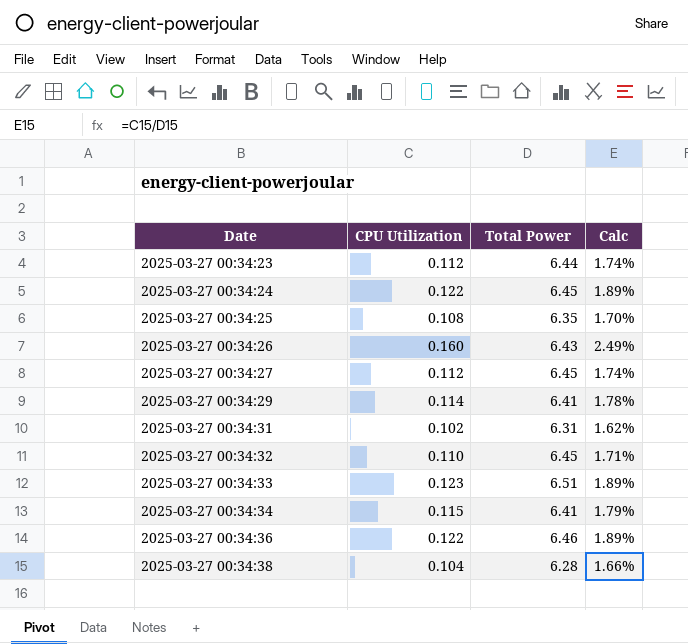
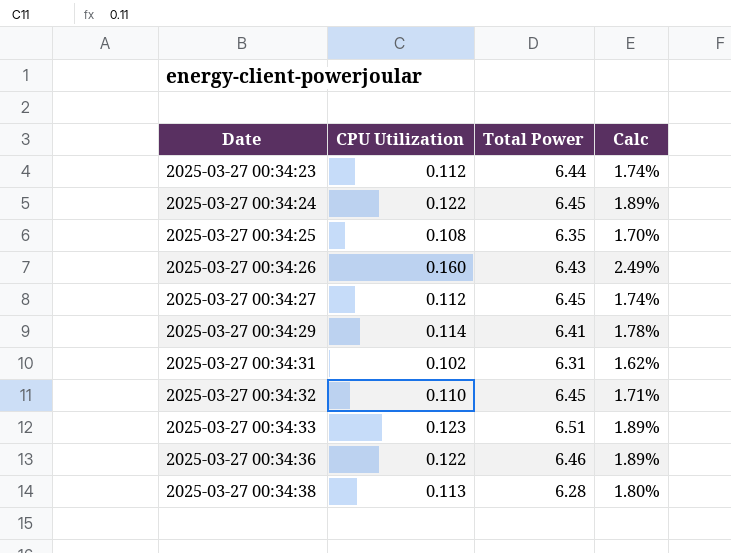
row 2025-03-27 00:34:34: 0.115 | 6.41 | 1.79% -> none
2025-03-27 00:34:38 | CPU Utilization: 0.104 -> 0.113
2025-03-27 00:34:38 | Calc: 1.66% -> 1.80%

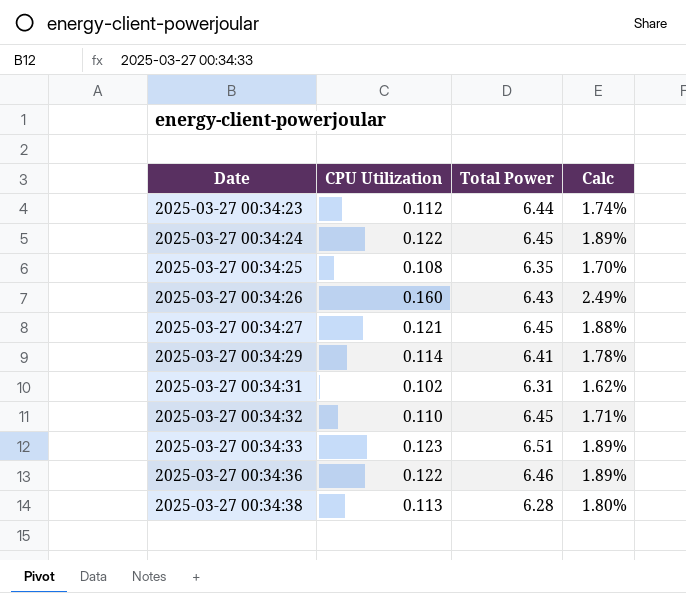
2025-03-27 00:34:27 | CPU Utilization: 0.112 -> 0.121
2025-03-27 00:34:27 | Calc: 1.74% -> 1.88%

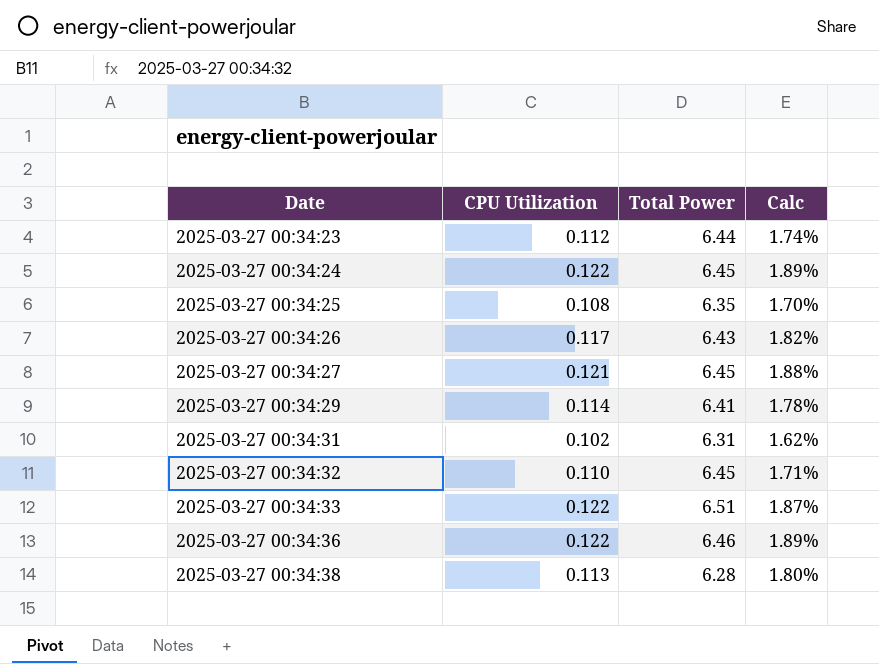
2025-03-27 00:34:26 | CPU Utilization: 0.160 -> 0.117
2025-03-27 00:34:26 | Calc: 2.49% -> 1.82%
2025-03-27 00:34:33 | CPU Utilization: 0.123 -> 0.122
2025-03-27 00:34:33 | Calc: 1.89% -> 1.87%

